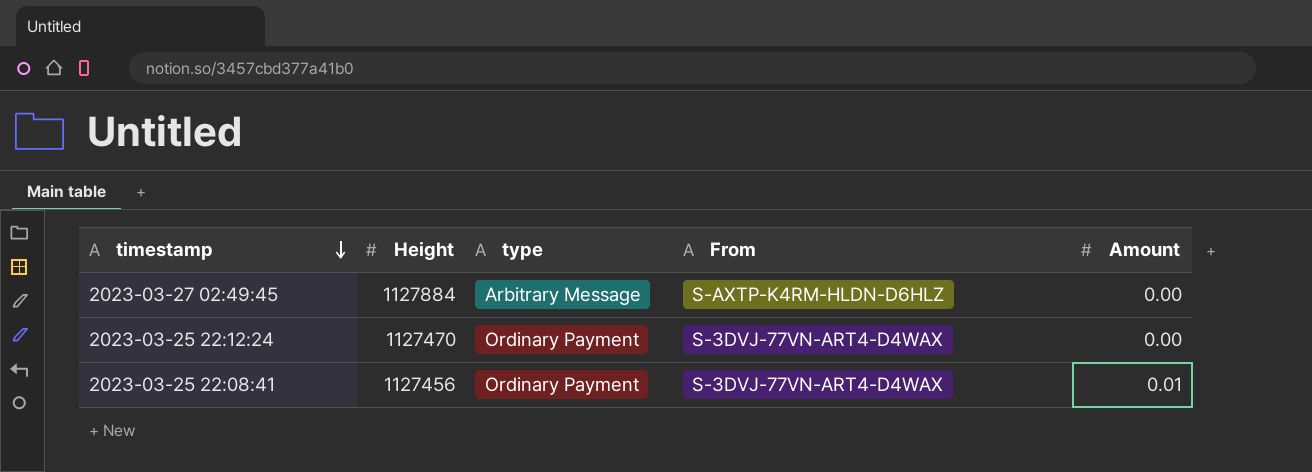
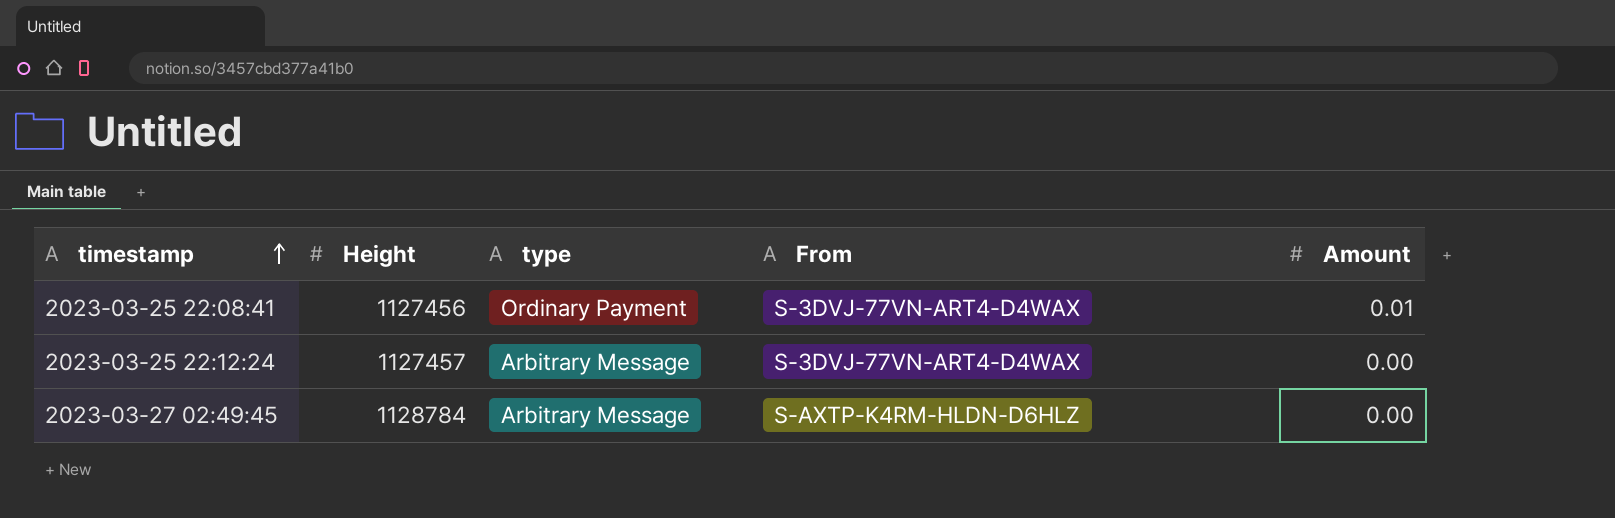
row order: timestamp descending -> timestamp ascending
2023-03-25 22:12:24 | Height: 1127470 -> 1127457
2023-03-25 22:12:24 | type: Ordinary Payment -> Arbitrary Message
2023-03-27 02:49:45 | Height: 1127884 -> 1128784

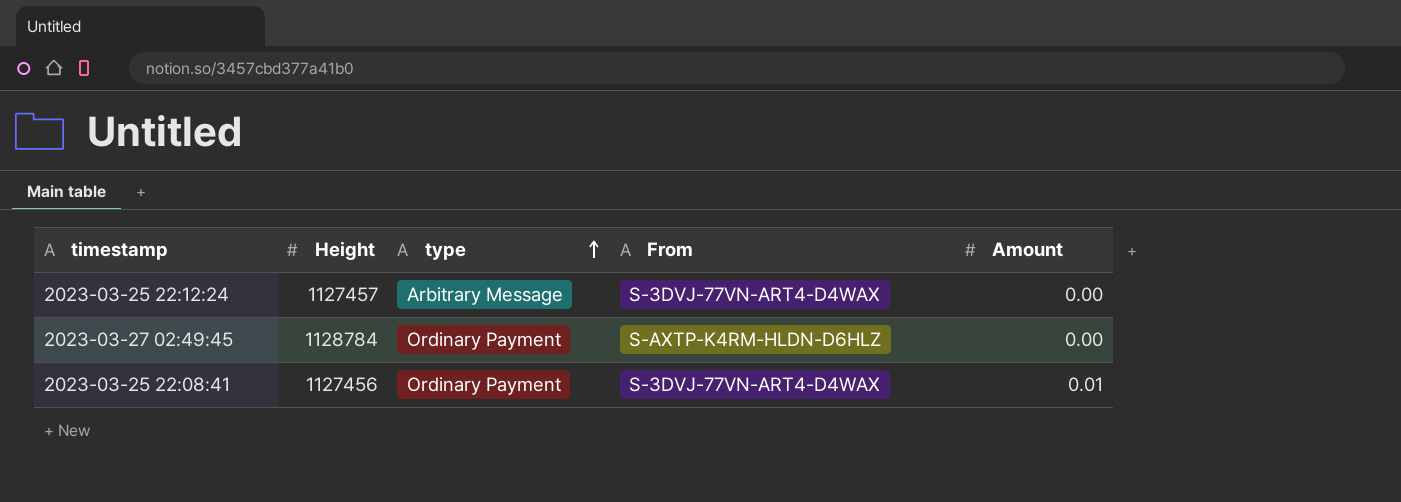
row order: timestamp ascending -> type ascending
2023-03-27 02:49:45 | type: Arbitrary Message -> Ordinary Payment

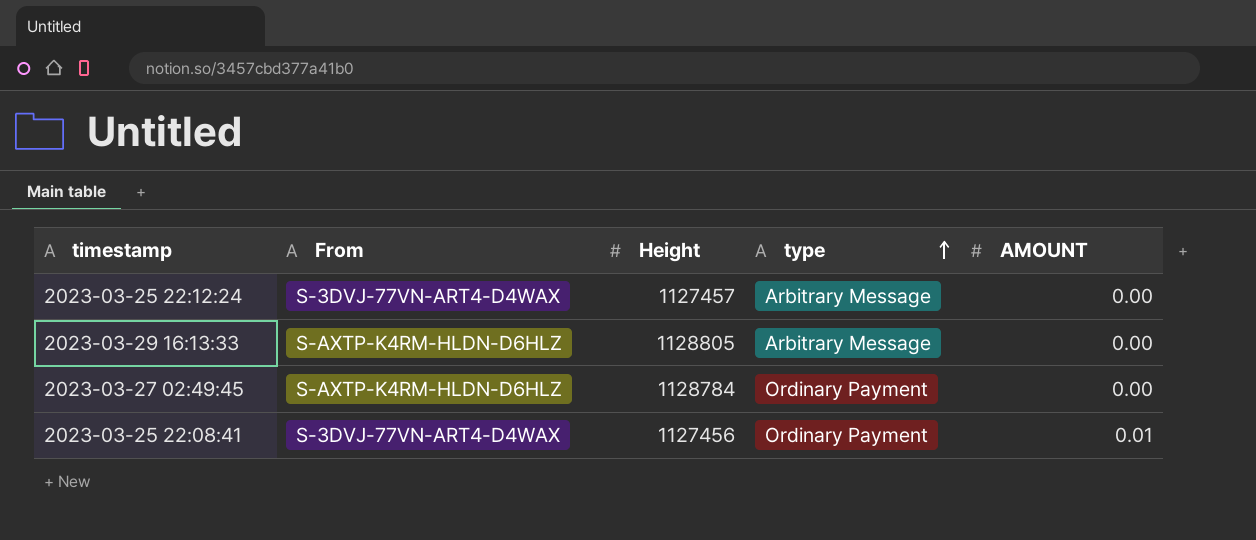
column From | position: 4 -> 2
column name: Amount -> AMOUNT
row 2023-03-29 16:13:33: none -> S-AXTP-K4RM-HLDN-D6HLZ | 1128805 | Arbitrary Message | 0.00

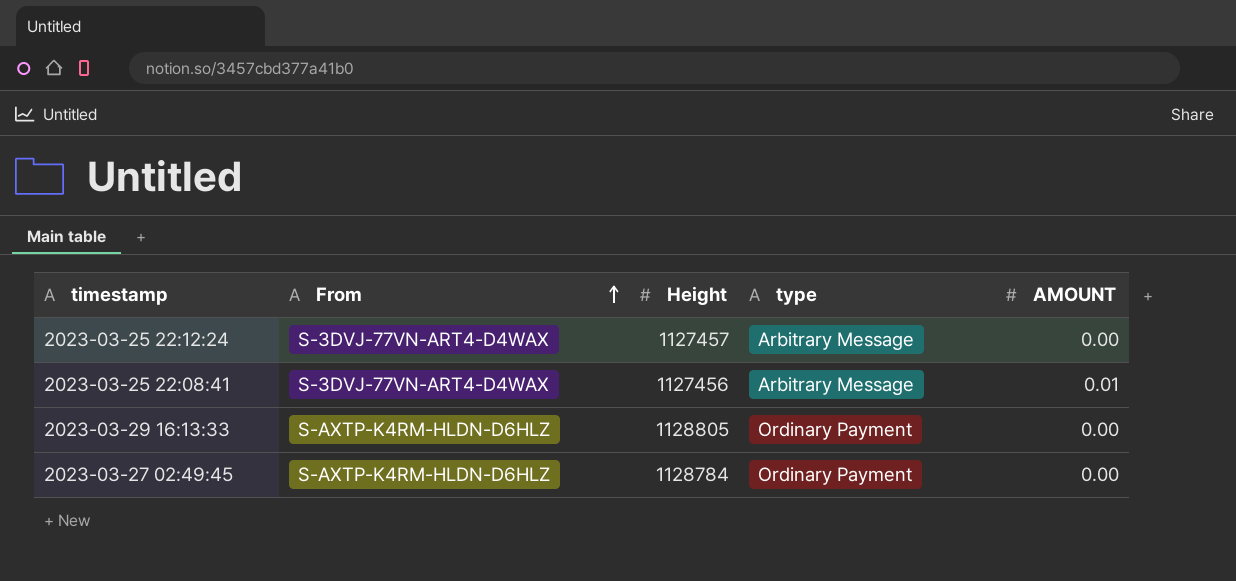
row order: type ascending -> From ascending
2023-03-25 22:08:41 | type: Ordinary Payment -> Arbitrary Message
2023-03-29 16:13:33 | type: Arbitrary Message -> Ordinary Payment

